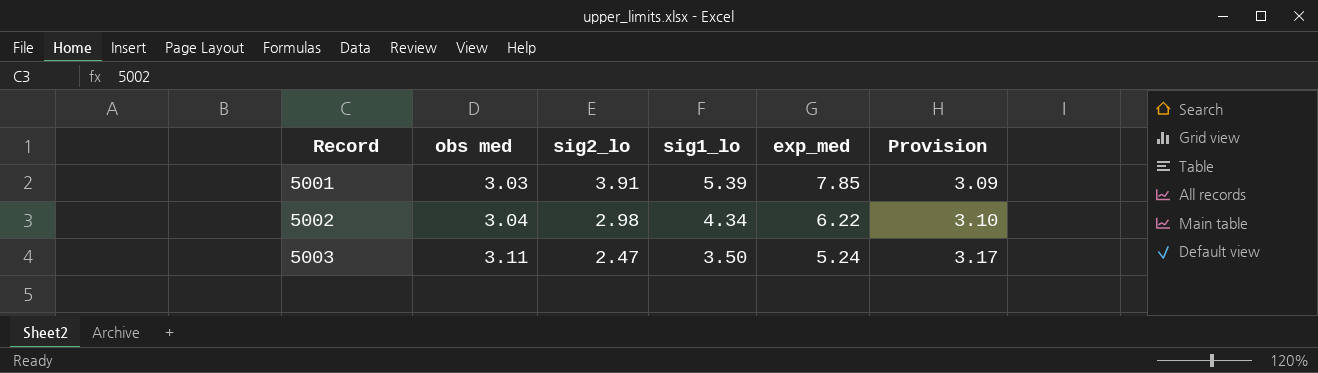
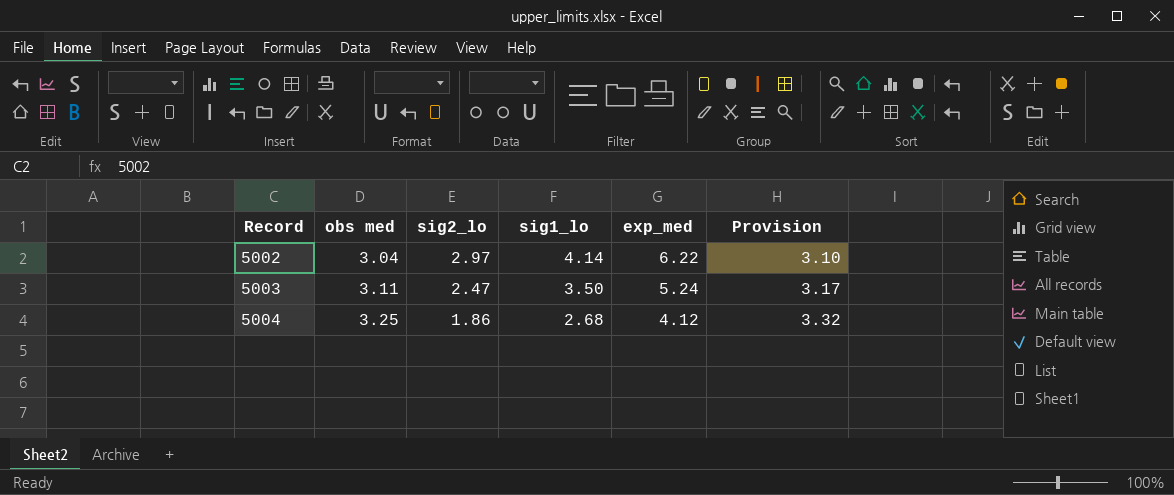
row 5001: 3.03 | 3.91 | 5.39 | 7.85 | 3.09 -> none
5002 | sig2_lo: 2.98 -> 2.97
5002 | sig1_lo: 4.34 -> 4.14
row 5004: none -> 3.25 | 1.86 | 2.68 | 4.12 | 3.32

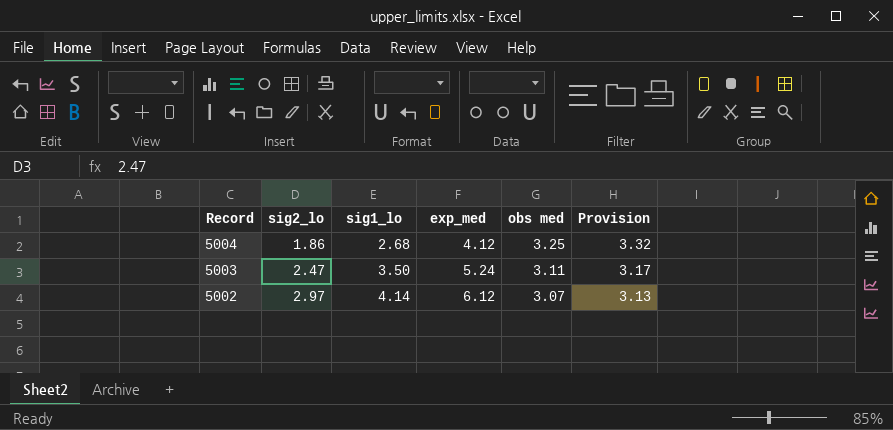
row order: Record ascending -> Record descending
column obs med | position: 2 -> 5
5002 | exp_med: 6.22 -> 6.12
5002 | obs med: 3.04 -> 3.07
5002 | Provision: 3.10 -> 3.13

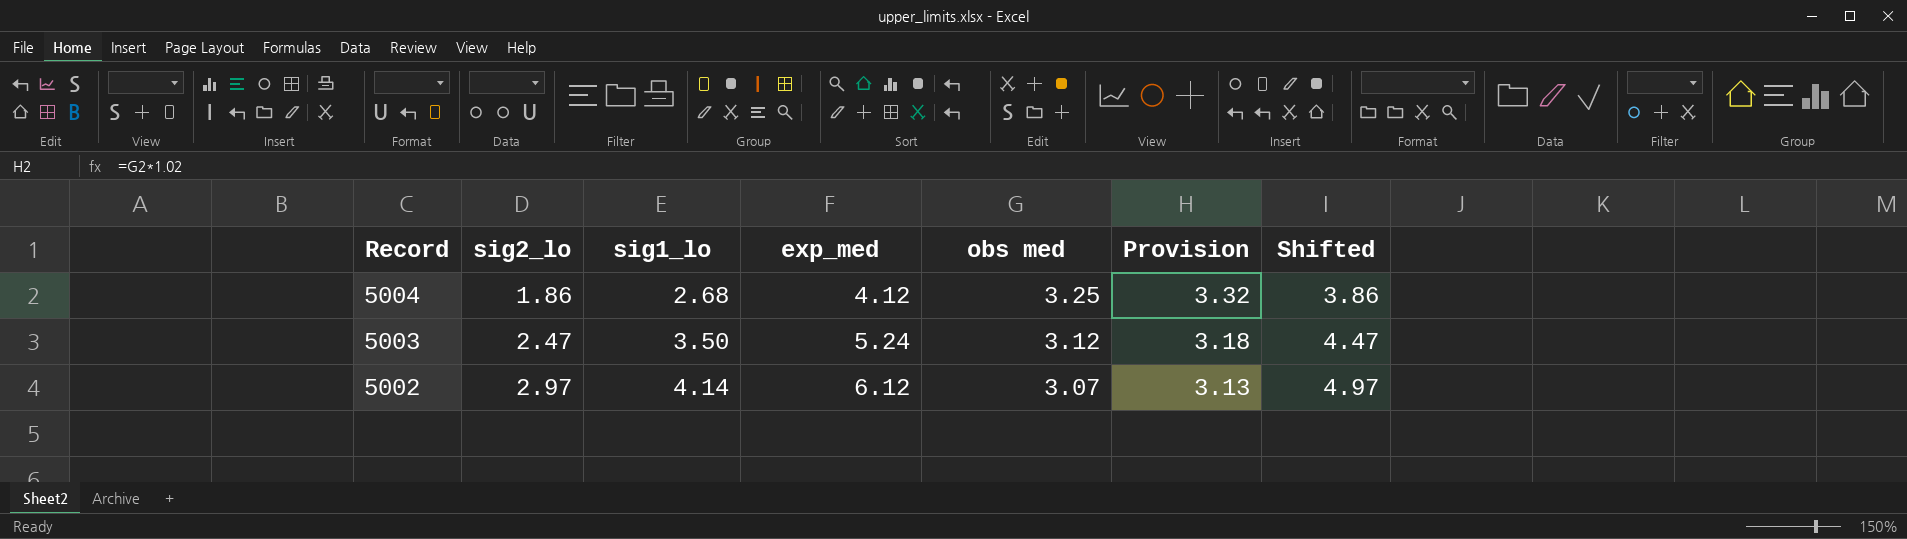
column Shifted | formula: none -> [sig2_lo] + 2
5003 | obs med: 3.11 -> 3.12
5003 | Provision: 3.17 -> 3.18

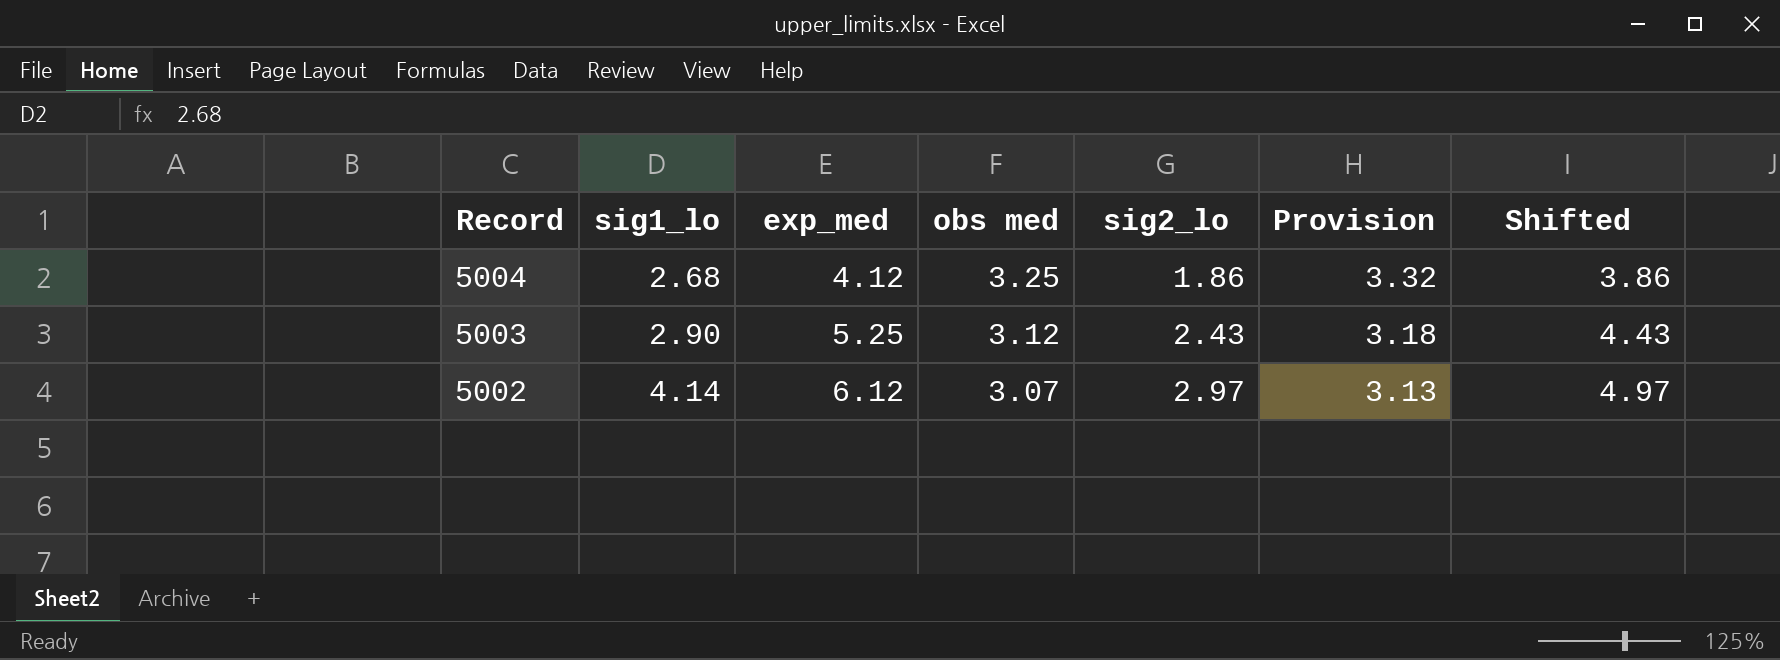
column sig2_lo | position: 2 -> 5
5003 | sig1_lo: 3.50 -> 2.90
5003 | exp_med: 5.24 -> 5.25
5003 | sig2_lo: 2.47 -> 2.43
5003 | Shifted: 4.47 -> 4.43

